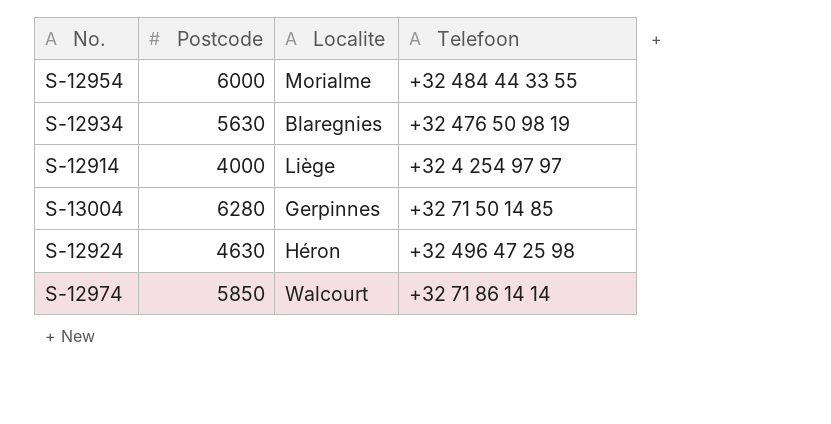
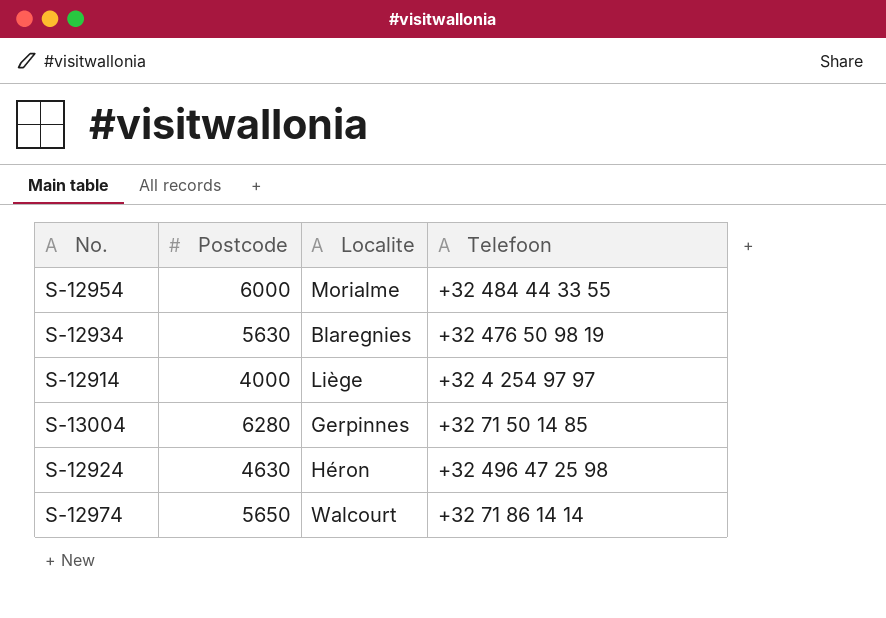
S-12974 | Postcode: 5850 -> 5650

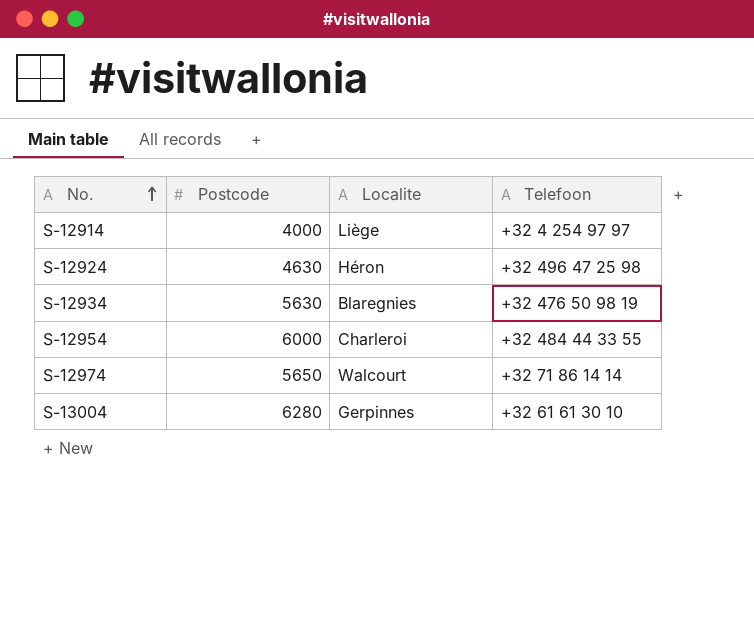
row order: none -> No. ascending
S-12954 | Localite: Morialme -> Charleroi
S-13004 | Telefoon: +32 71 50 14 85 -> +32 61 61 30 10

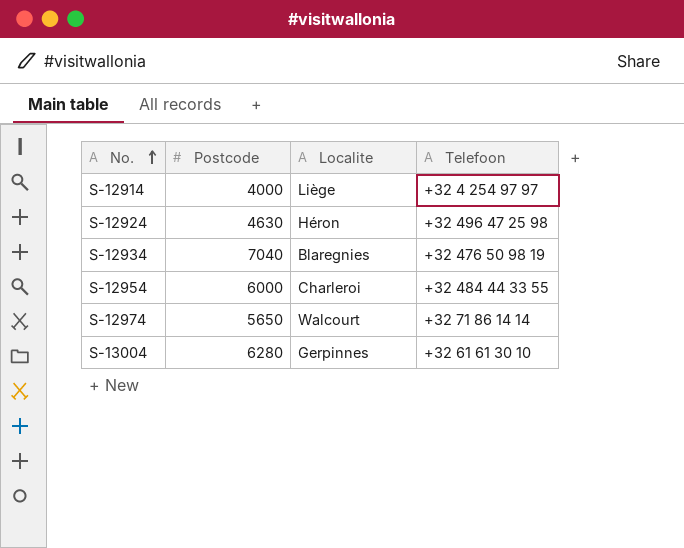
S-12934 | Postcode: 5630 -> 7040

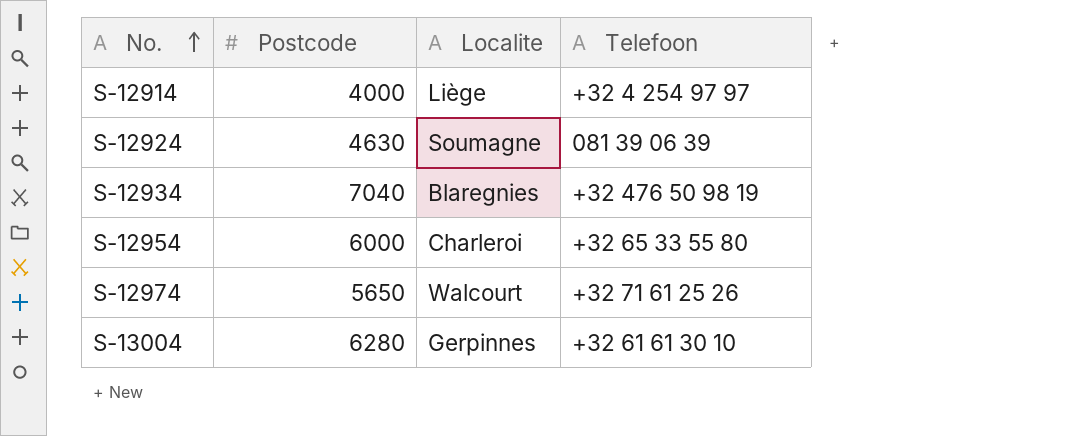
S-12924 | Localite: Héron -> Soumagne
S-12924 | Telefoon: +32 496 47 25 98 -> 081 39 06 39
S-12954 | Telefoon: +32 484 44 33 55 -> +32 65 33 55 80
S-12974 | Telefoon: +32 71 86 14 14 -> +32 71 61 25 26

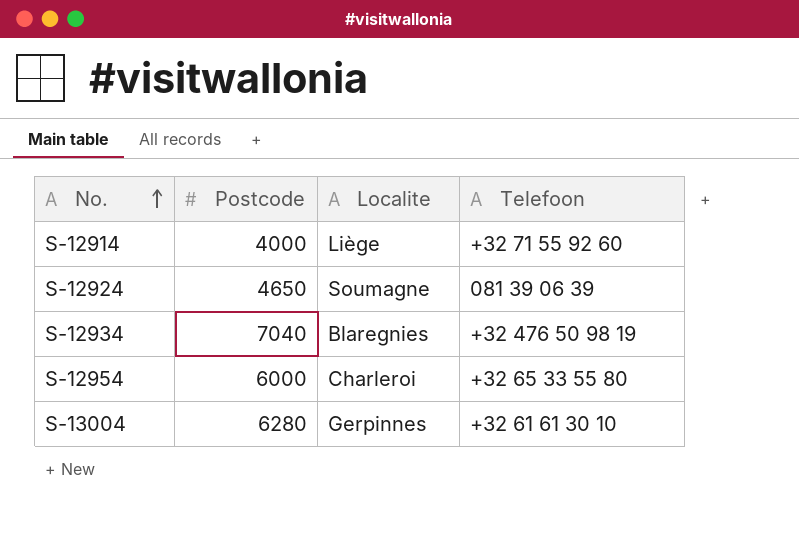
row S-12974: 5650 | Walcourt | +32 71 61 25 26 -> none
S-12914 | Telefoon: +32 4 254 97 97 -> +32 71 55 92 60
S-12924 | Postcode: 4630 -> 4650

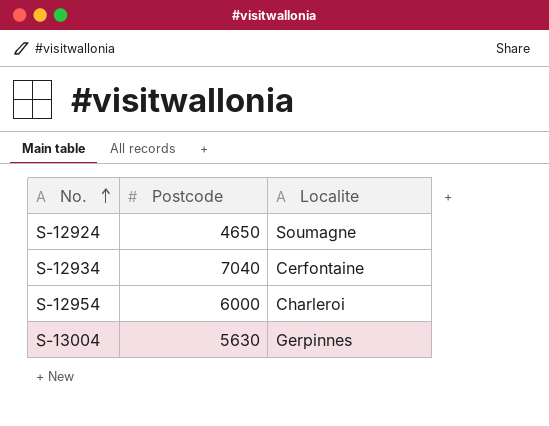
column Telefoon | position: 4 -> none
row S-12914: 4000 | Liège | +32 71 55 92 60 -> none
S-12934 | Localite: Blaregnies -> Cerfontaine
S-13004 | Postcode: 6280 -> 5630

